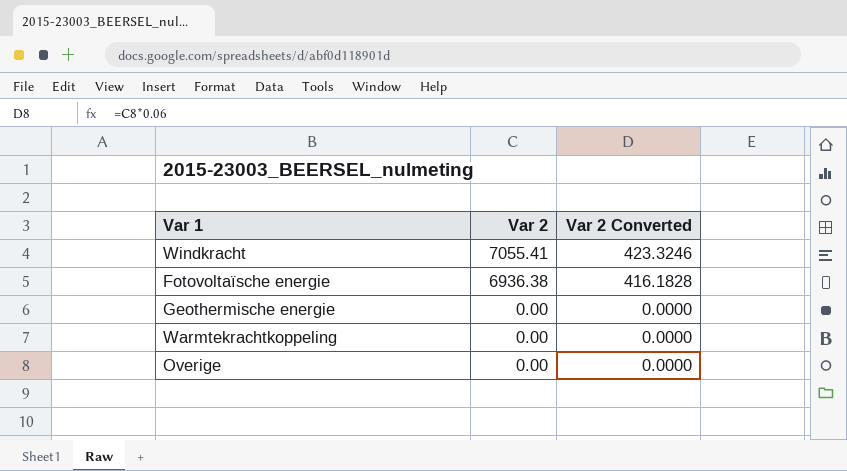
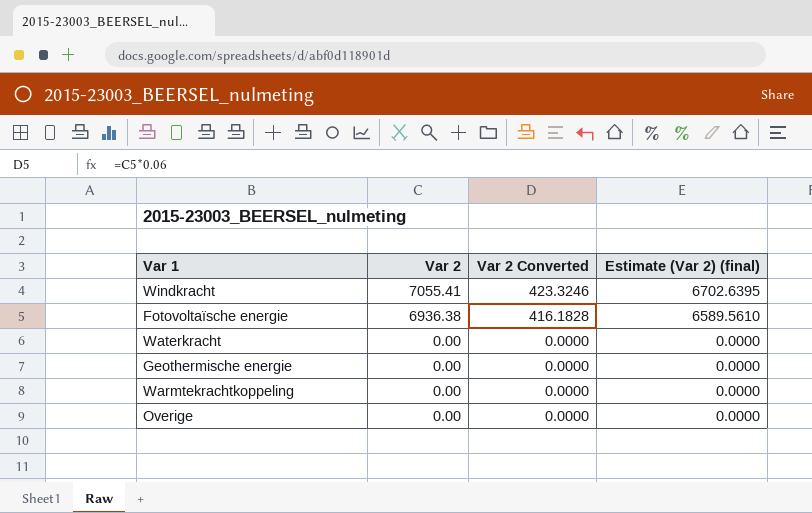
column Estimate (Var 2) (final) | formula: none -> [Var 2] * 0.95
row Waterkracht: none -> 0.00 | 0.0000 | 0.0000

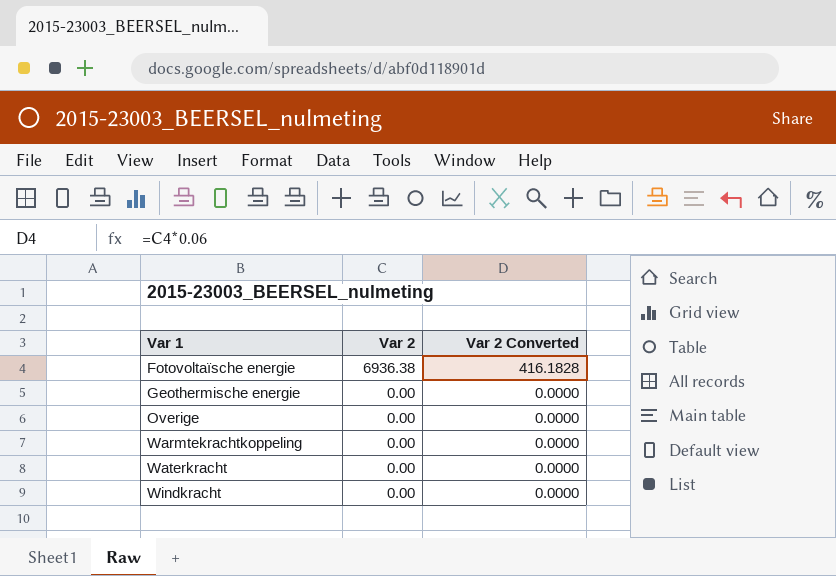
row order: Var 2 descending -> Var 1 ascending
column Estimate (Var 2) (final) | formula: [Var 2] * 0.95 -> none
Windkracht | Var 2: 7055.41 -> 0.00
Windkracht | Var 2 Converted: 423.3246 -> 0.0000

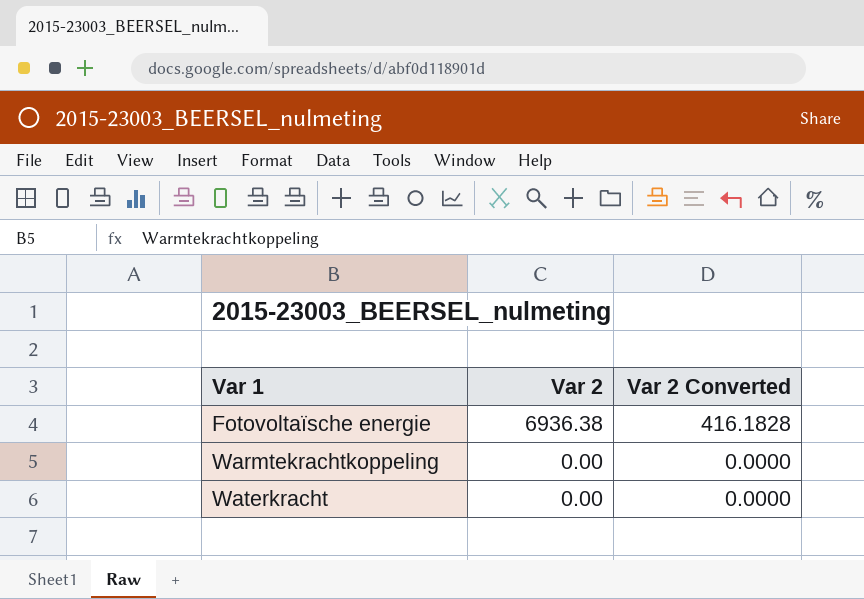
row Geothermische energie: 0.00 | 0.0000 -> none
row Overige: 0.00 | 0.0000 -> none
row Windkracht: 0.00 | 0.0000 -> none

